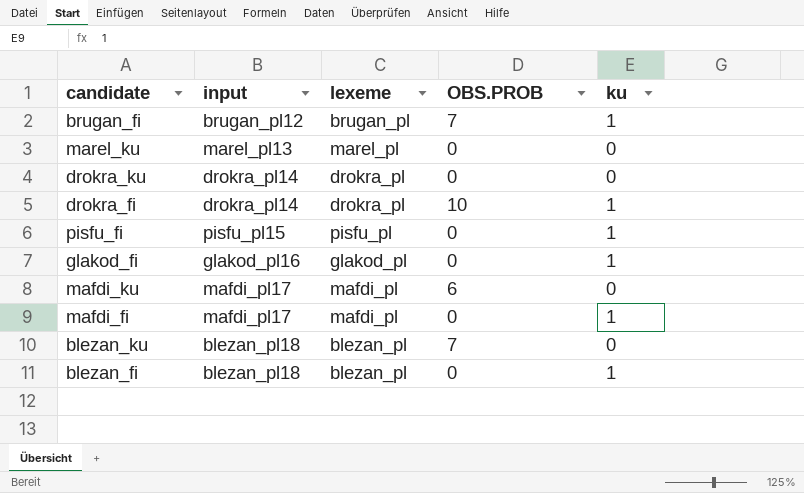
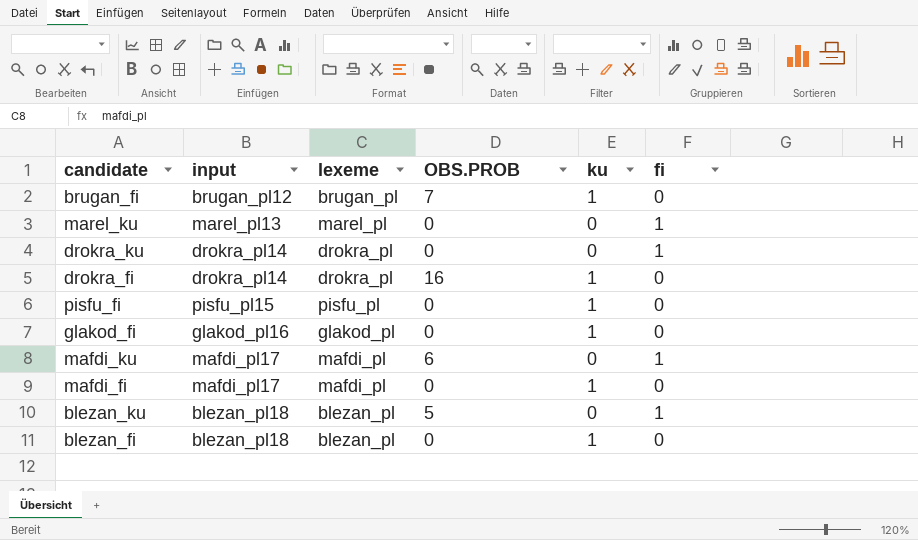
column fi | position: none -> 6
drokra_fi | OBS.PROB: 10 -> 16
blezan_ku | OBS.PROB: 7 -> 5

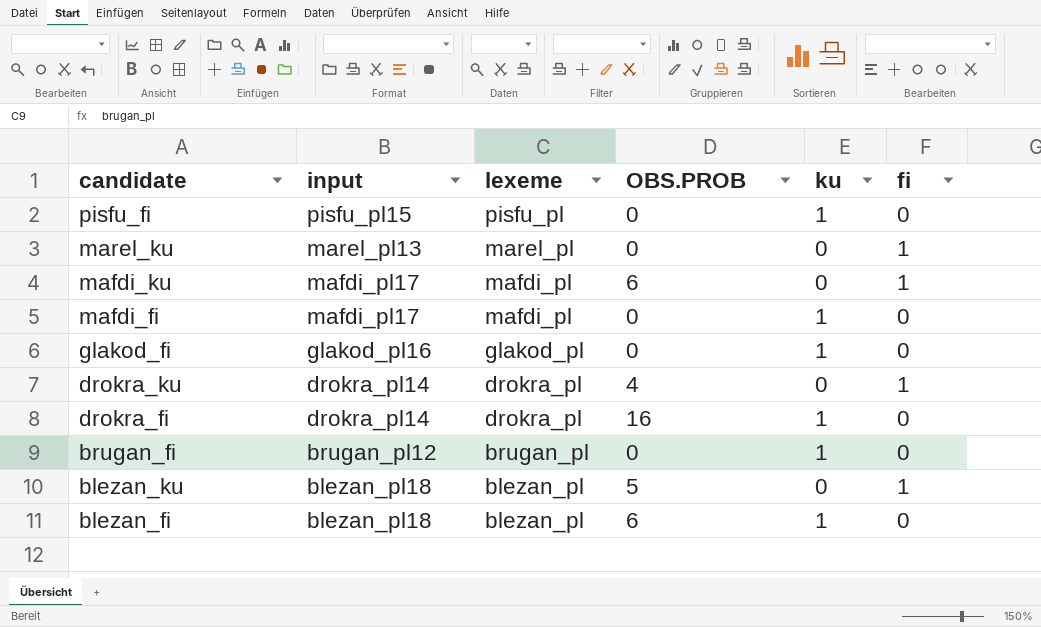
row order: none -> candidate descending
drokra_ku | OBS.PROB: 0 -> 4
brugan_fi | OBS.PROB: 7 -> 0
blezan_fi | OBS.PROB: 0 -> 6

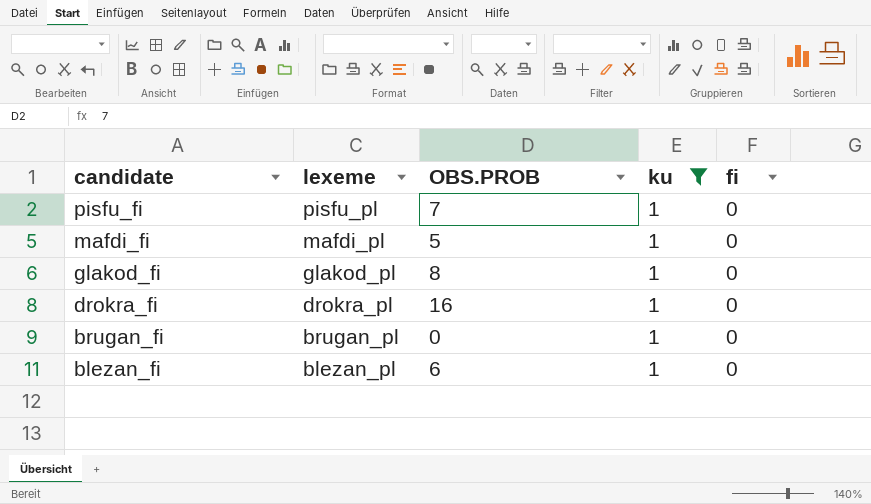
filter: none -> ku = 1
column input | position: 2 -> none
pisfu_fi | OBS.PROB: 0 -> 7
mafdi_fi | OBS.PROB: 0 -> 5
glakod_fi | OBS.PROB: 0 -> 8

